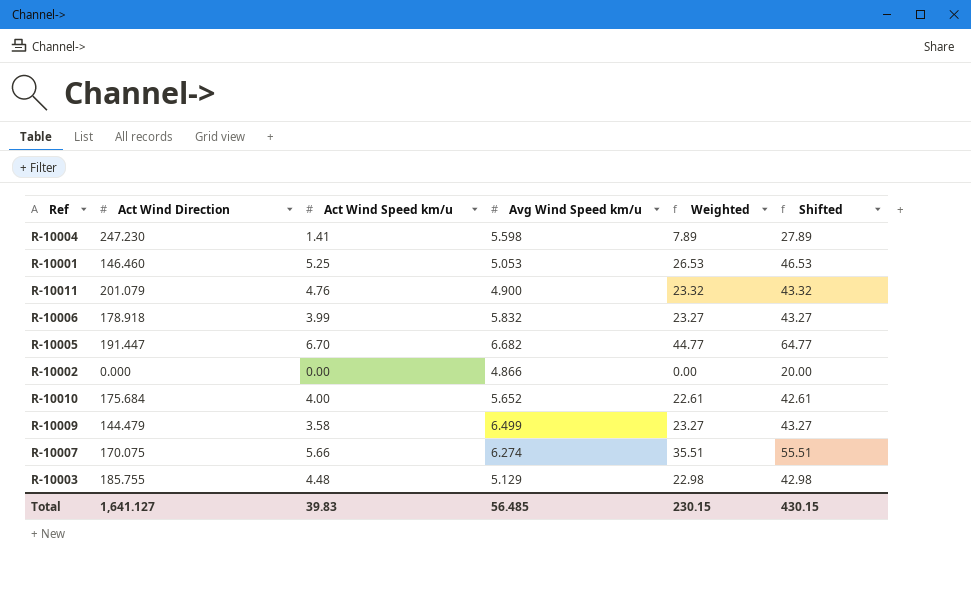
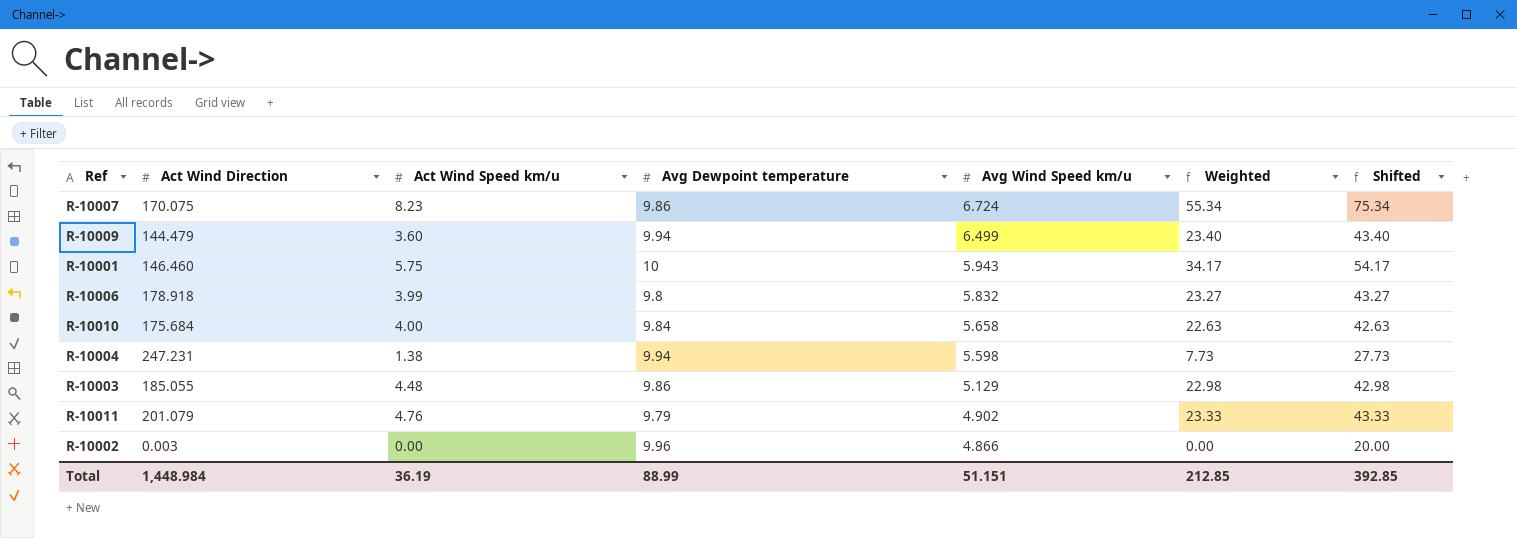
row order: none -> Avg Wind Speed km/u descending
column Avg Dewpoint temperature | position: none -> 4
row R-10005: 191.447 | 6.70 | 6.682 | 44.77 | 64.77 -> none
R-10007 | Act Wind Speed km/u: 5.66 -> 8.23
R-10007 | Avg Wind Speed km/u: 6.274 -> 6.724
R-10007 | Weighted: 35.51 -> 55.34
R-10007 | Shifted: 55.51 -> 75.34
R-10009 | Act Wind Speed km/u: 3.58 -> 3.60
R-10009 | Weighted: 23.27 -> 23.40
R-10009 | Shifted: 43.27 -> 43.40
R-10001 | Act Wind Speed km/u: 5.25 -> 5.75
R-10001 | Avg Wind Speed km/u: 5.053 -> 5.943
R-10001 | Weighted: 26.53 -> 34.17
R-10001 | Shifted: 46.53 -> 54.17
R-10010 | Avg Wind Speed km/u: 5.652 -> 5.658
R-10010 | Weighted: 22.61 -> 22.63
R-10010 | Shifted: 42.61 -> 42.63
R-10004 | Act Wind Direction: 247.230 -> 247.231
R-10004 | Act Wind Speed km/u: 1.41 -> 1.38
R-10004 | Weighted: 7.89 -> 7.73
R-10004 | Shifted: 27.89 -> 27.73
R-10003 | Act Wind Direction: 185.755 -> 185.055
R-10011 | Avg Wind Speed km/u: 4.900 -> 4.902
R-10011 | Weighted: 23.32 -> 23.33
R-10011 | Shifted: 43.32 -> 43.33
R-10002 | Act Wind Direction: 0.000 -> 0.003
Total | Act Wind Direction: 1,641.127 -> 1,448.984
Total | Act Wind Speed km/u: 39.83 -> 36.19
Total | Avg Wind Speed km/u: 56.485 -> 51.151
Total | Weighted: 230.15 -> 212.85
Total | Shifted: 430.15 -> 392.85

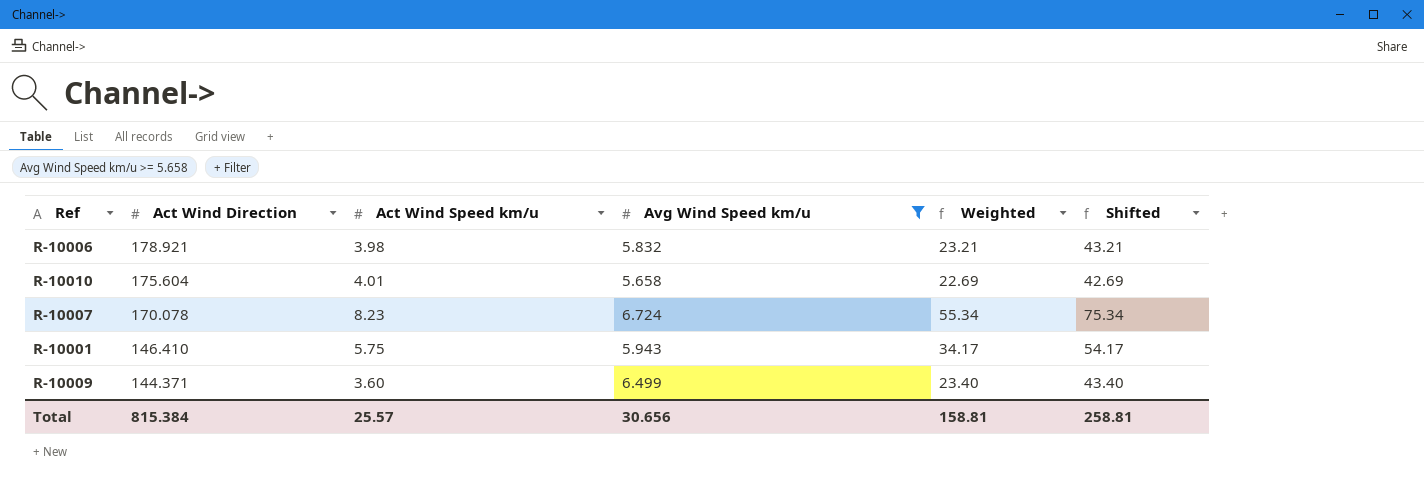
filter: none -> Avg Wind Speed km/u >= 5.658
row order: Avg Wind Speed km/u descending -> Act Wind Direction descending
column Avg Dewpoint temperature | position: 4 -> none
R-10006 | Act Wind Direction: 178.918 -> 178.921
R-10006 | Act Wind Speed km/u: 3.99 -> 3.98
R-10006 | Weighted: 23.27 -> 23.21
R-10006 | Shifted: 43.27 -> 43.21
R-10010 | Act Wind Direction: 175.684 -> 175.604
R-10010 | Act Wind Speed km/u: 4.00 -> 4.01
R-10010 | Weighted: 22.63 -> 22.69
R-10010 | Shifted: 42.63 -> 42.69
R-10007 | Act Wind Direction: 170.075 -> 170.078
R-10001 | Act Wind Direction: 146.460 -> 146.410
R-10009 | Act Wind Direction: 144.479 -> 144.371
Total | Act Wind Direction: 1,448.984 -> 815.384
Total | Act Wind Speed km/u: 36.19 -> 25.57
Total | Avg Wind Speed km/u: 51.151 -> 30.656
Total | Weighted: 212.85 -> 158.81
Total | Shifted: 392.85 -> 258.81

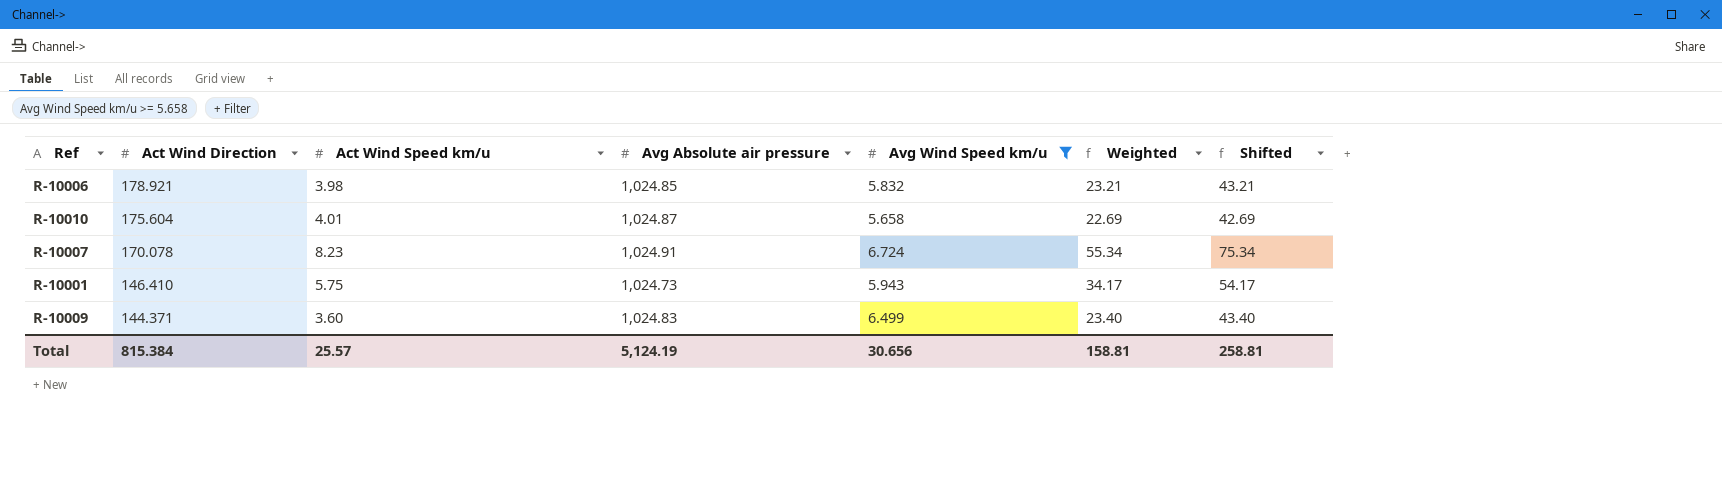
column Avg Absolute air pressure | position: none -> 4

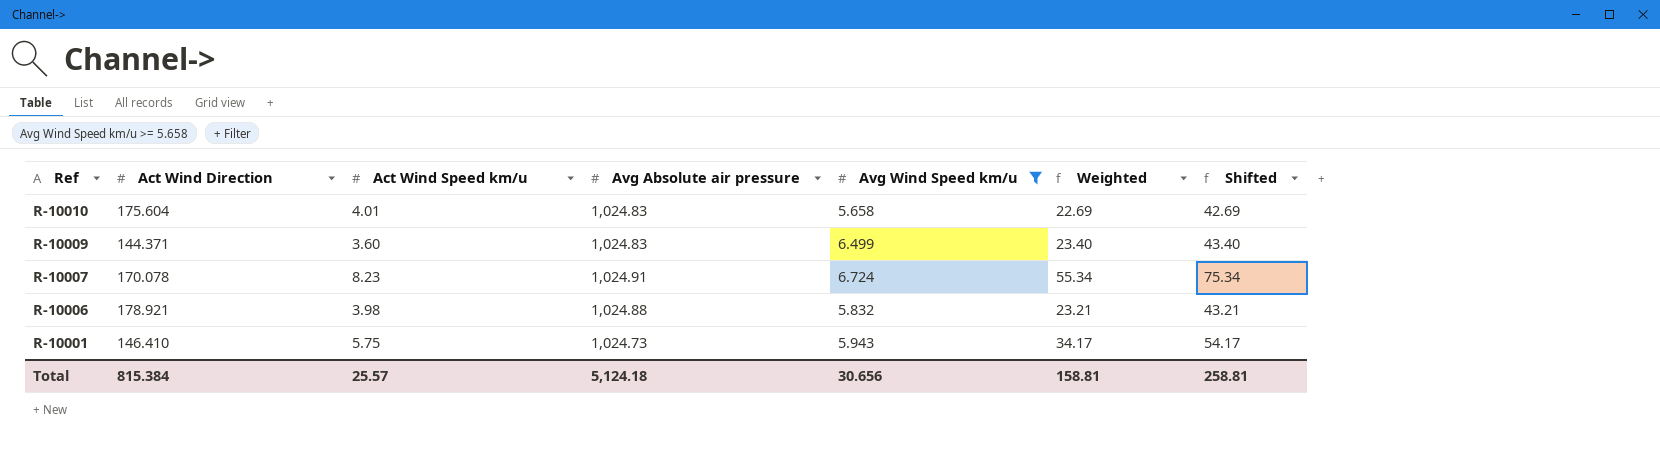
row order: Act Wind Direction descending -> Ref descending
R-10010 | Avg Absolute air pressure: 1,024.87 -> 1,024.83
R-10006 | Avg Absolute air pressure: 1,024.85 -> 1,024.88
Total | Avg Absolute air pressure: 5,124.19 -> 5,124.18

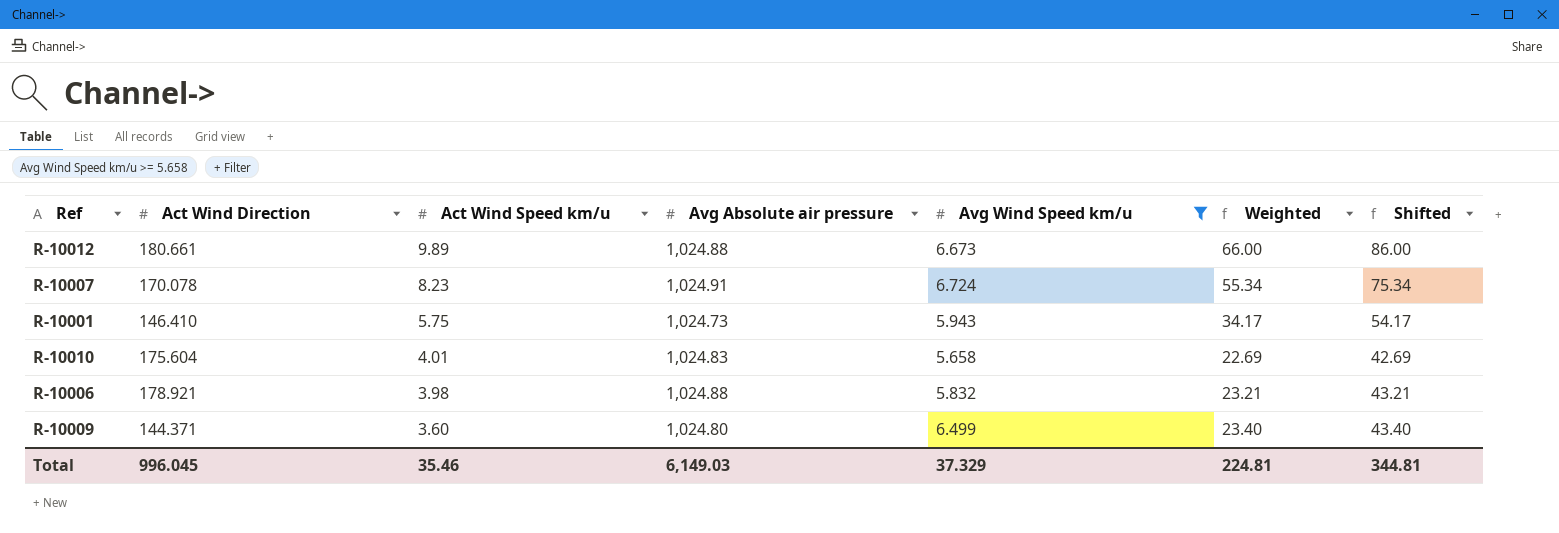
row order: Ref descending -> Act Wind Speed km/u descending
row R-10012: none -> 180.661 | 9.89 | 1,024.88 | 6.673 | 66.00 | 86.00
R-10009 | Avg Absolute air pressure: 1,024.83 -> 1,024.80
Total | Act Wind Direction: 815.384 -> 996.045
Total | Act Wind Speed km/u: 25.57 -> 35.46
Total | Avg Absolute air pressure: 5,124.18 -> 6,149.03
Total | Avg Wind Speed km/u: 30.656 -> 37.329
Total | Weighted: 158.81 -> 224.81
Total | Shifted: 258.81 -> 344.81

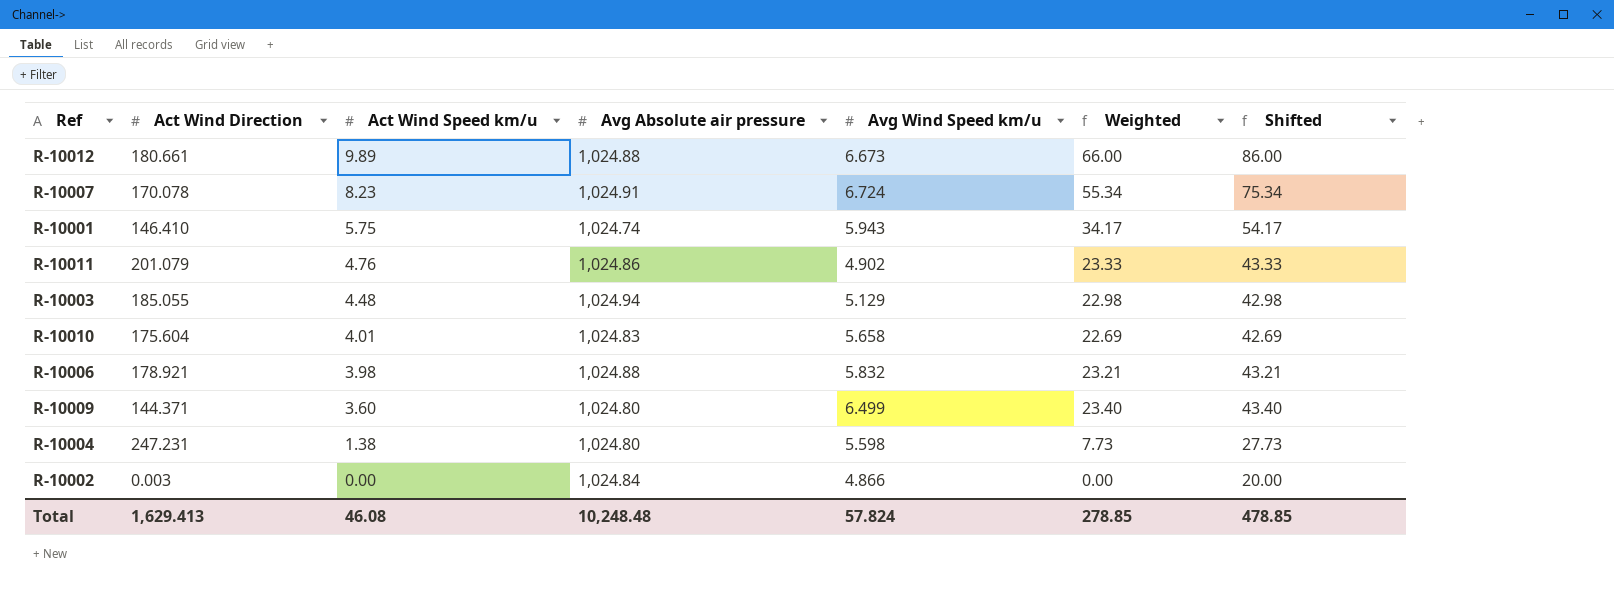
filter: Avg Wind Speed km/u >= 5.658 -> none
R-10001 | Avg Absolute air pressure: 1,024.73 -> 1,024.74
Total | Act Wind Direction: 996.045 -> 1,629.413
Total | Act Wind Speed km/u: 35.46 -> 46.08
Total | Avg Absolute air pressure: 6,149.03 -> 10,248.48
Total | Avg Wind Speed km/u: 37.329 -> 57.824
Total | Weighted: 224.81 -> 278.85
Total | Shifted: 344.81 -> 478.85

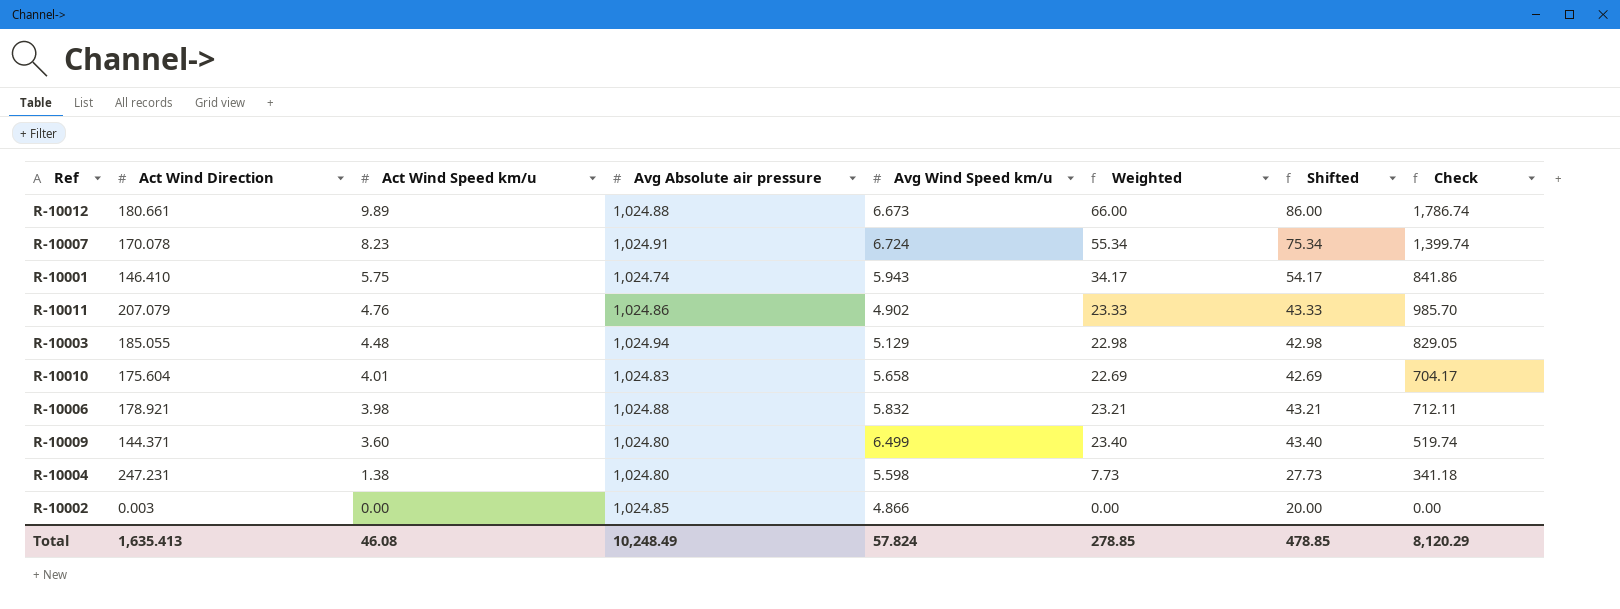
column Check | formula: none -> [Act Wind Direction] * [Act Wind Speed km/u]
R-10011 | Act Wind Direction: 201.079 -> 207.079
R-10002 | Avg Absolute air pressure: 1,024.84 -> 1,024.85
Total | Act Wind Direction: 1,629.413 -> 1,635.413
Total | Avg Absolute air pressure: 10,248.48 -> 10,248.49

